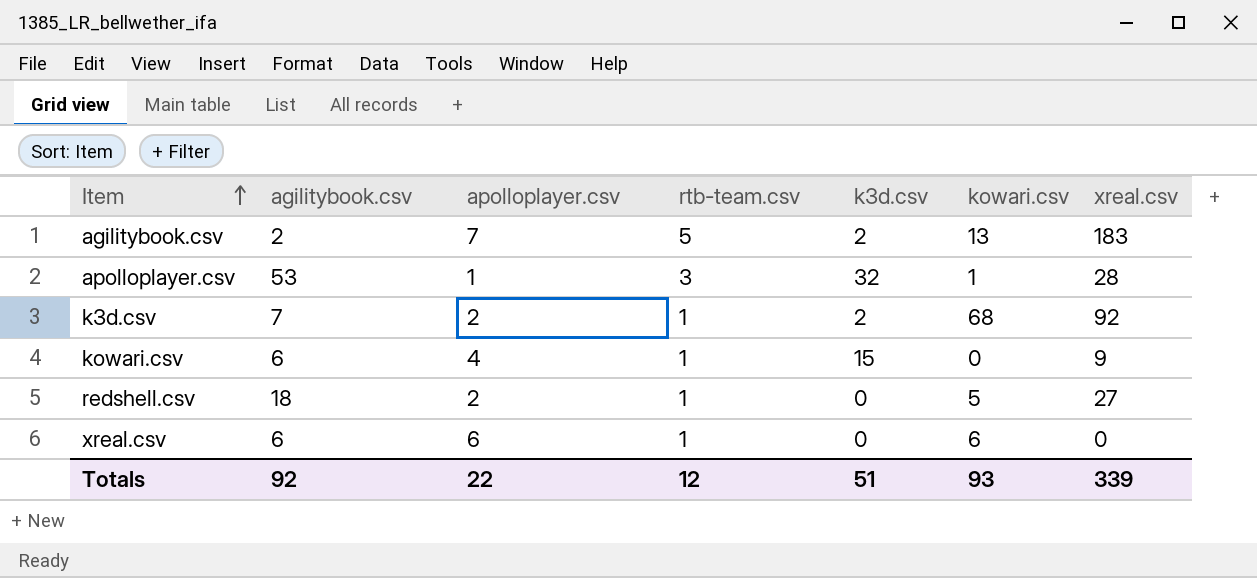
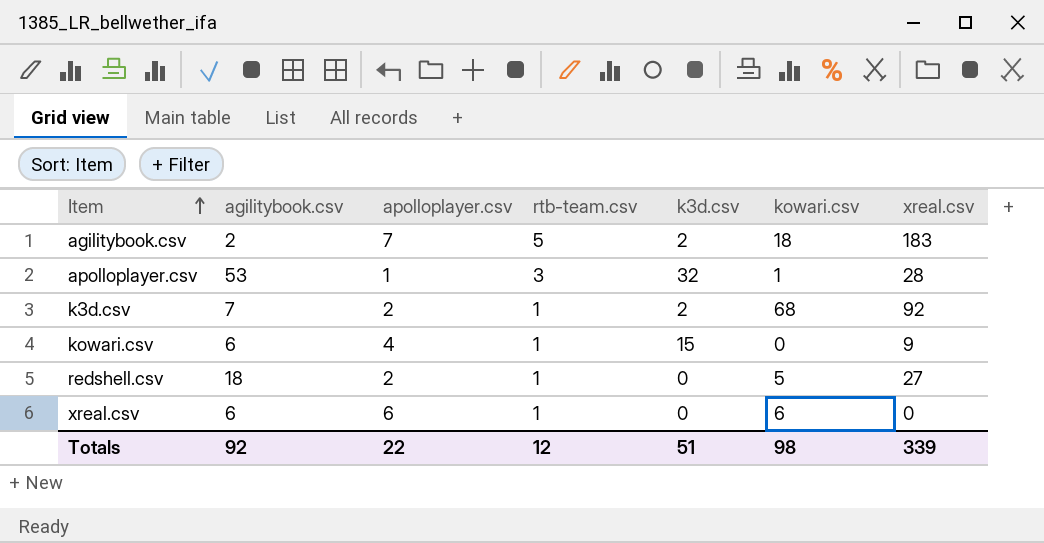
agilitybook.csv | kowari.csv: 13 -> 18
Totals | kowari.csv: 93 -> 98

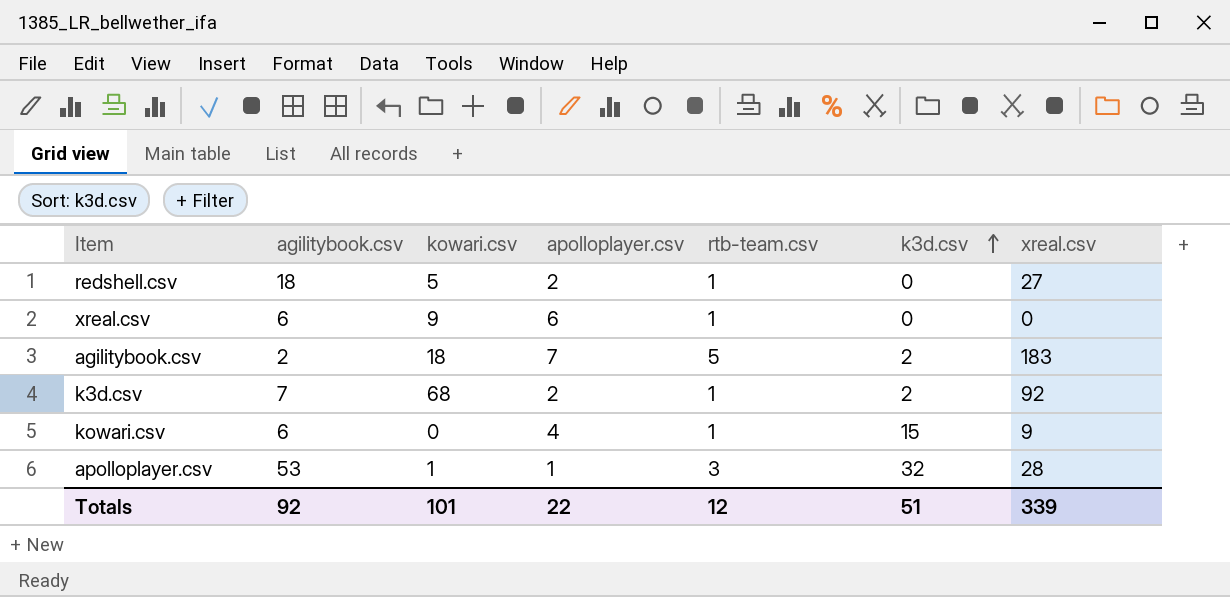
row order: Item ascending -> k3d.csv ascending
column kowari.csv | position: 6 -> 3
xreal.csv | kowari.csv: 6 -> 9
Totals | kowari.csv: 98 -> 101

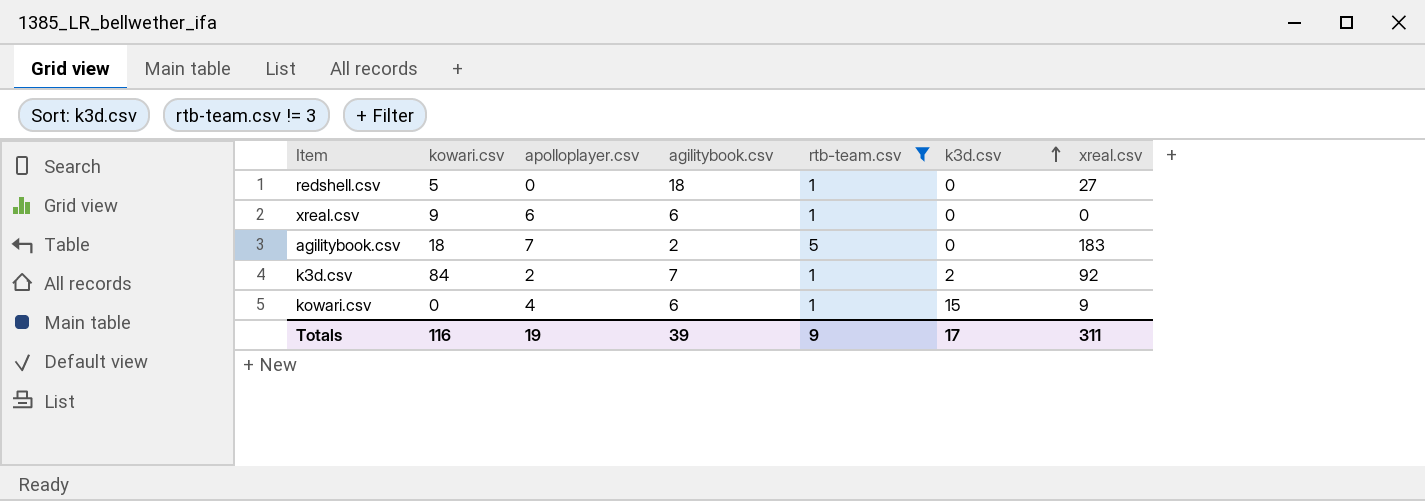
filter: none -> rtb-team.csv != 3
column agilitybook.csv | position: 2 -> 4
redshell.csv | apolloplayer.csv: 2 -> 0
agilitybook.csv | k3d.csv: 2 -> 0
k3d.csv | kowari.csv: 68 -> 84
Totals | kowari.csv: 101 -> 116
Totals | apolloplayer.csv: 22 -> 19
Totals | agilitybook.csv: 92 -> 39
Totals | rtb-team.csv: 12 -> 9
Totals | k3d.csv: 51 -> 17
Totals | xreal.csv: 339 -> 311

